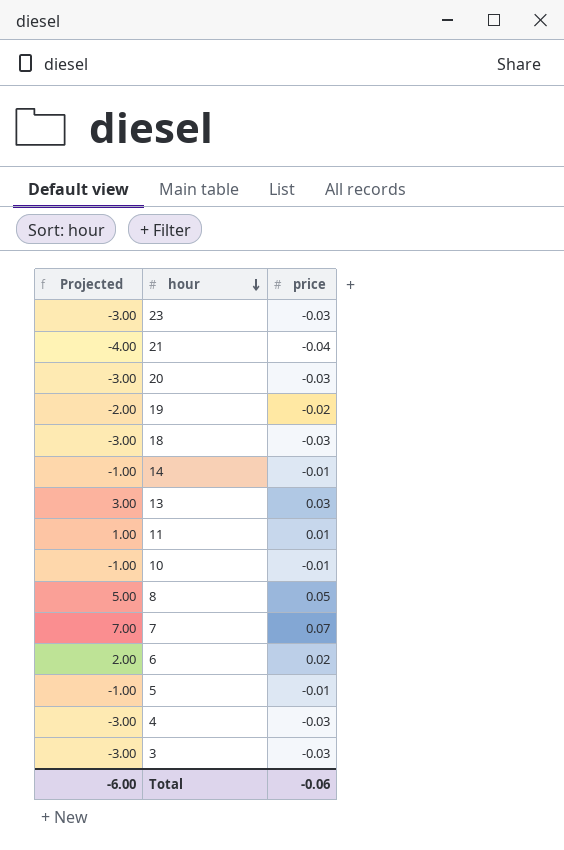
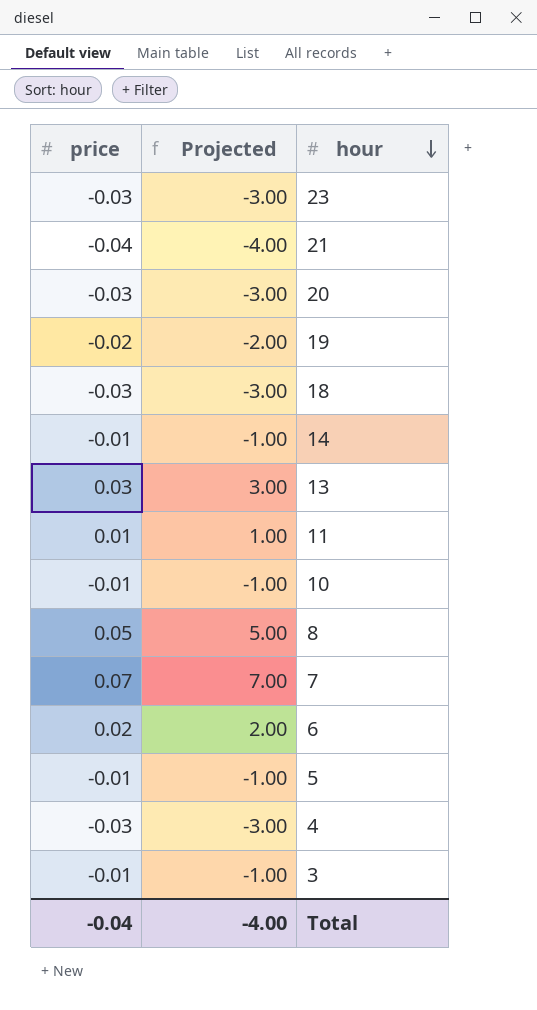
column price | position: 3 -> 1
3 | price: -0.03 -> -0.01
3 | Projected: -3.00 -> -1.00
Total | price: -0.06 -> -0.04
Total | Projected: -6.00 -> -4.00

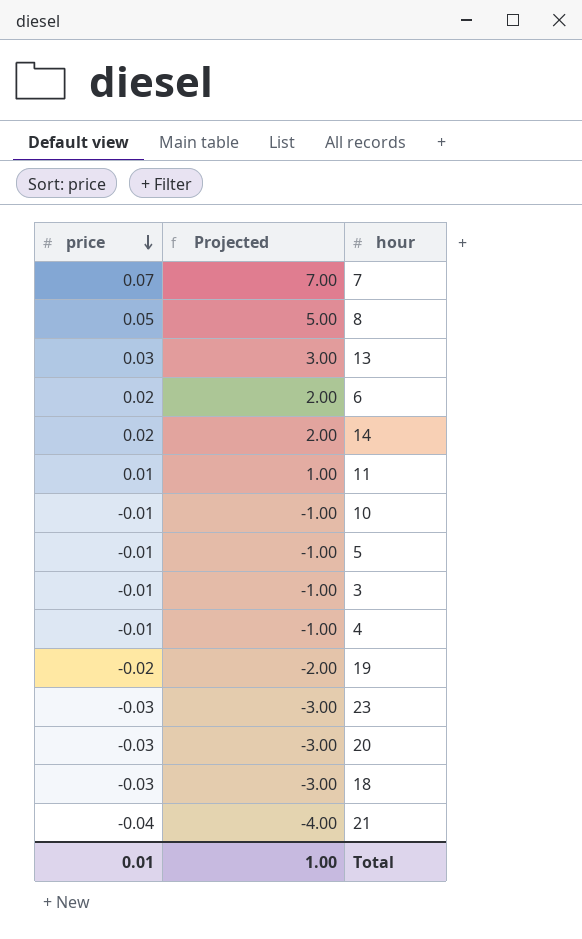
row order: hour descending -> price descending
14 | price: -0.01 -> 0.02
14 | Projected: -1.00 -> 2.00
4 | price: -0.03 -> -0.01
4 | Projected: -3.00 -> -1.00
Total | price: -0.04 -> 0.01
Total | Projected: -4.00 -> 1.00

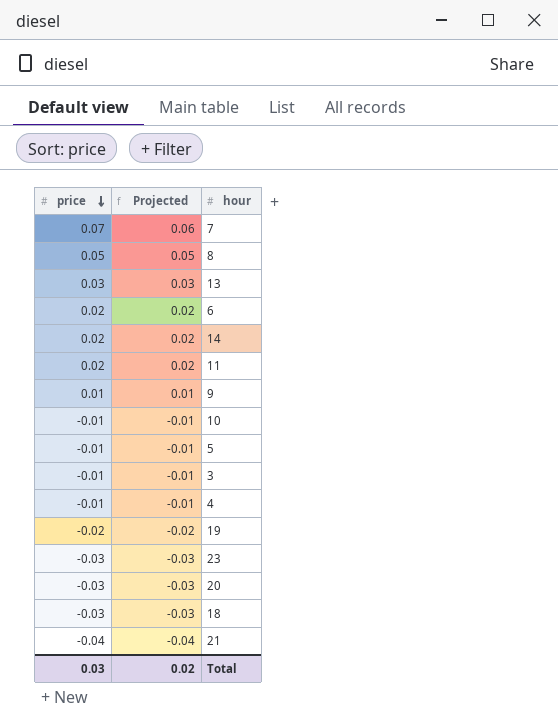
column Projected | formula: [price] * 100 -> [price] * 0.9
11 | price: 0.01 -> 0.02
row 9: none -> 0.01 | 0.01
Total | price: 0.01 -> 0.03
Total | Projected: 1.00 -> 0.02

